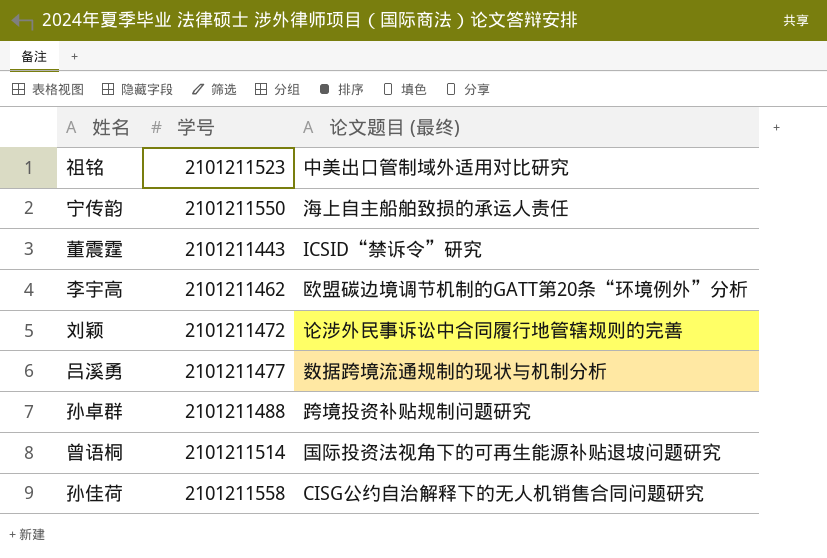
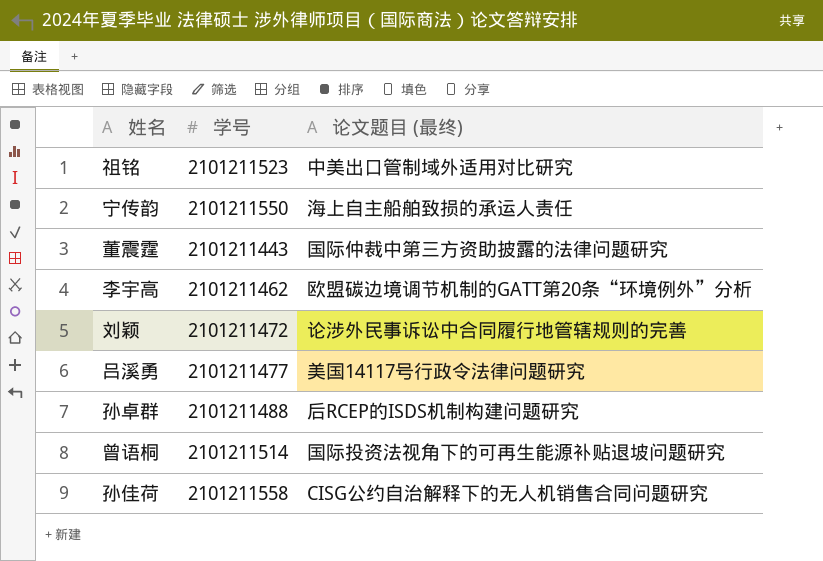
董震霆 | 论文题目 (最终): ICSID“禁诉令”研究 -> 国际仲裁中第三方资助披露的法律问题研究
吕溪勇 | 论文题目 (最终): 数据跨境流通规制的现状与机制分析 -> 美国14117号行政令法律问题研究
孙卓群 | 论文题目 (最终): 跨境投资补贴规制问题研究 -> 后RCEP的ISDS机制构建问题研究

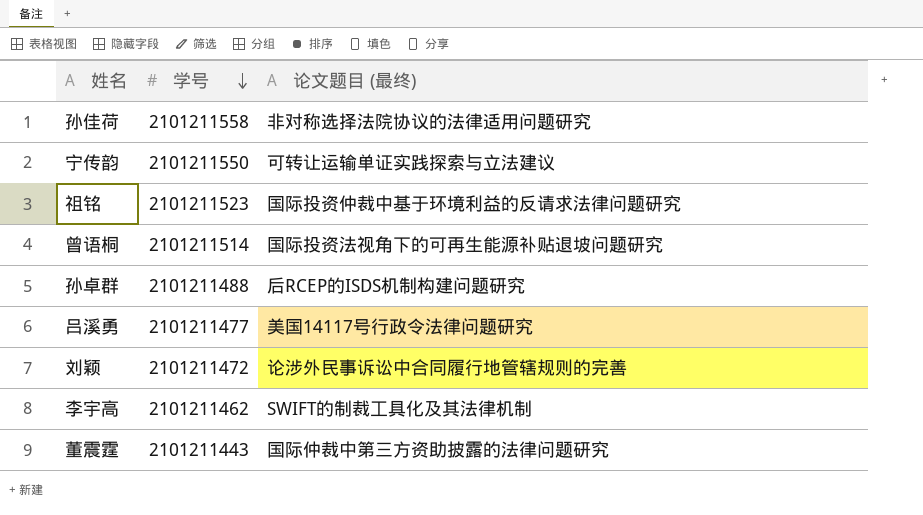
row order: none -> 学号 descending
孙佳荷 | 论文题目 (最终): CISG公约自治解释下的无人机销售合同问题研究 -> 非对称选择法院协议的法律适用问题研究
宁传韵 | 论文题目 (最终): 海上自主船舶致损的承运人责任 -> 可转让运输单证实践探索与立法建议
祖铭 | 论文题目 (最终): 中美出口管制域外适用对比研究 -> 国际投资仲裁中基于环境利益的反请求法律问题研究
李宇高 | 论文题目 (最终): 欧盟碳边境调节机制的GATT第20条“环境例外”分析 -> SWIFT的制裁工具化及其法律机制

